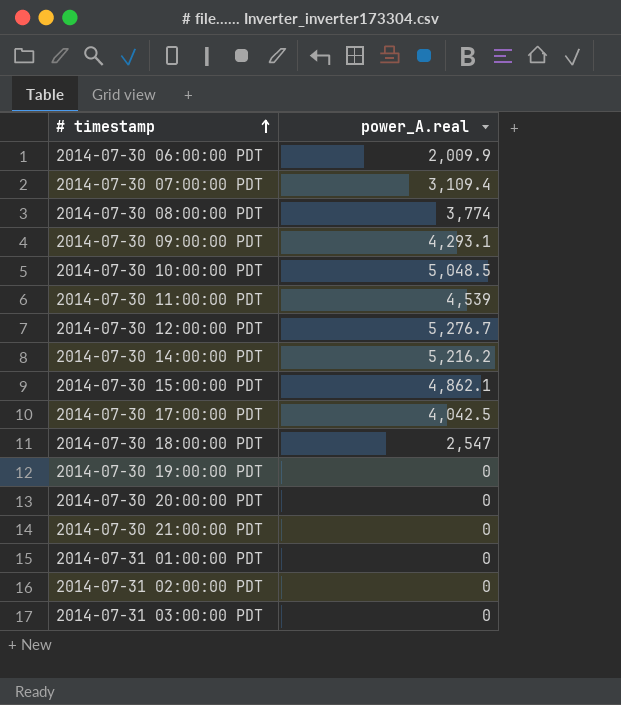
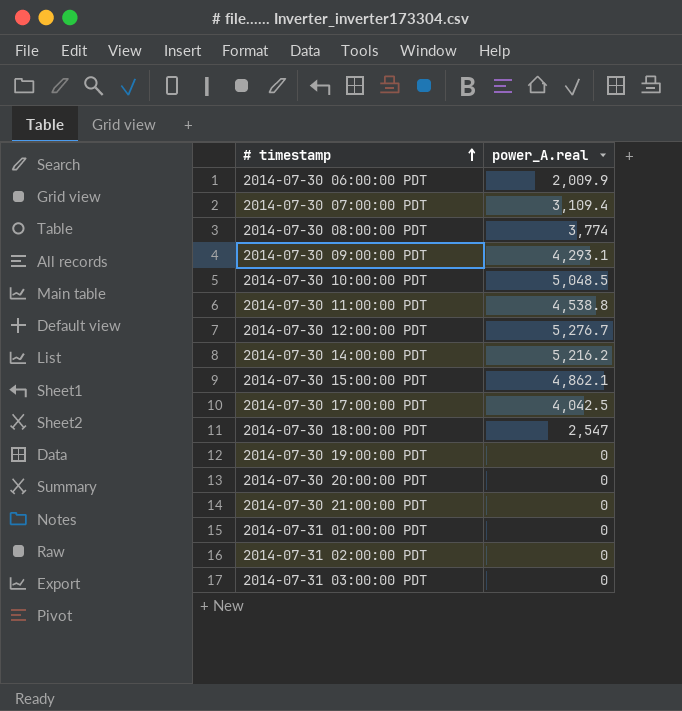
2014-07-30 11:00:00 PDT | power_A.real: 4,539 -> 4,538.8

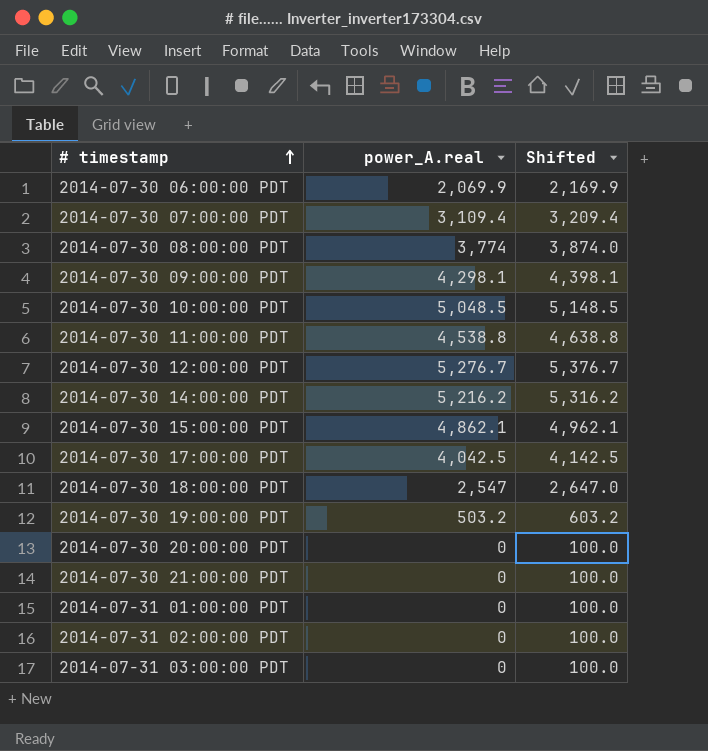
column Shifted | formula: none -> [power_A.real] + 100
2014-07-30 06:00:00 PDT | power_A.real: 2,009.9 -> 2,069.9
2014-07-30 09:00:00 PDT | power_A.real: 4,293.1 -> 4,298.1
2014-07-30 19:00:00 PDT | power_A.real: 0 -> 503.2

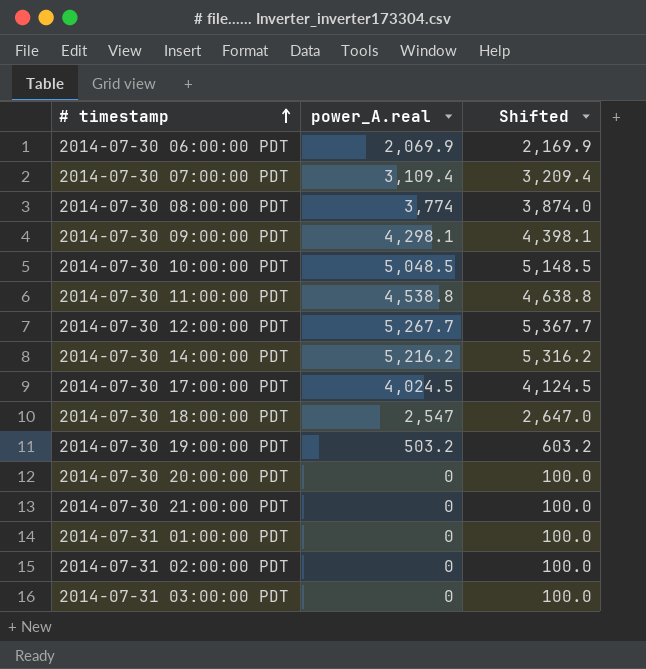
row 2014-07-30 15:00:00 PDT: 4,862.1 | 4,962.1 -> none
2014-07-30 12:00:00 PDT | power_A.real: 5,276.7 -> 5,267.7
2014-07-30 12:00:00 PDT | Shifted: 5,376.7 -> 5,367.7
2014-07-30 17:00:00 PDT | power_A.real: 4,042.5 -> 4,024.5
2014-07-30 17:00:00 PDT | Shifted: 4,142.5 -> 4,124.5

